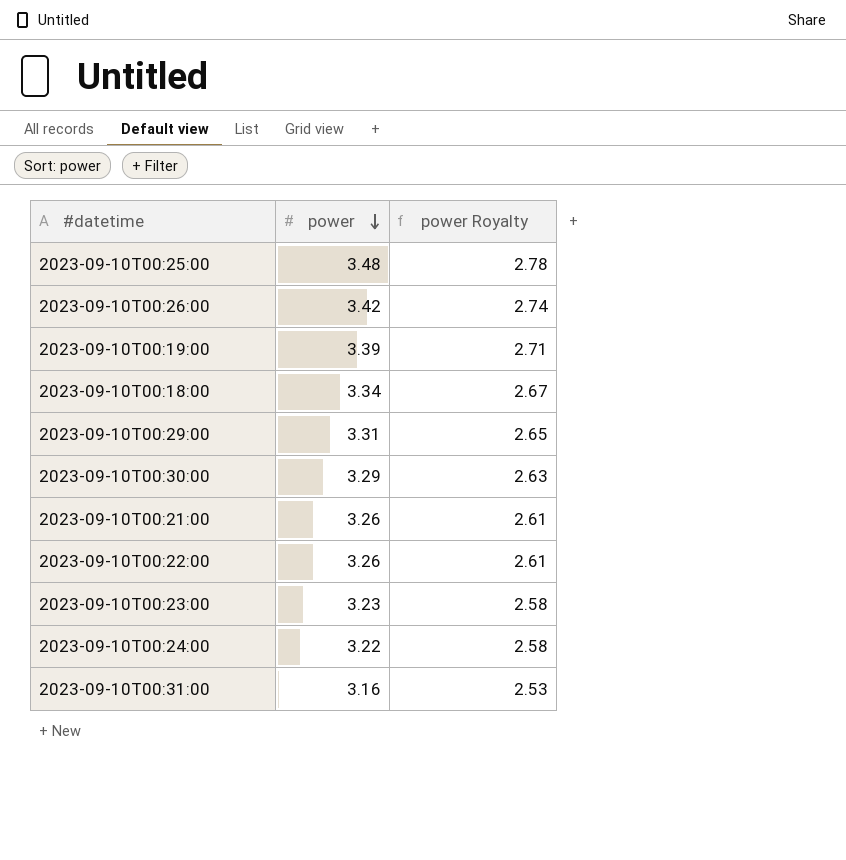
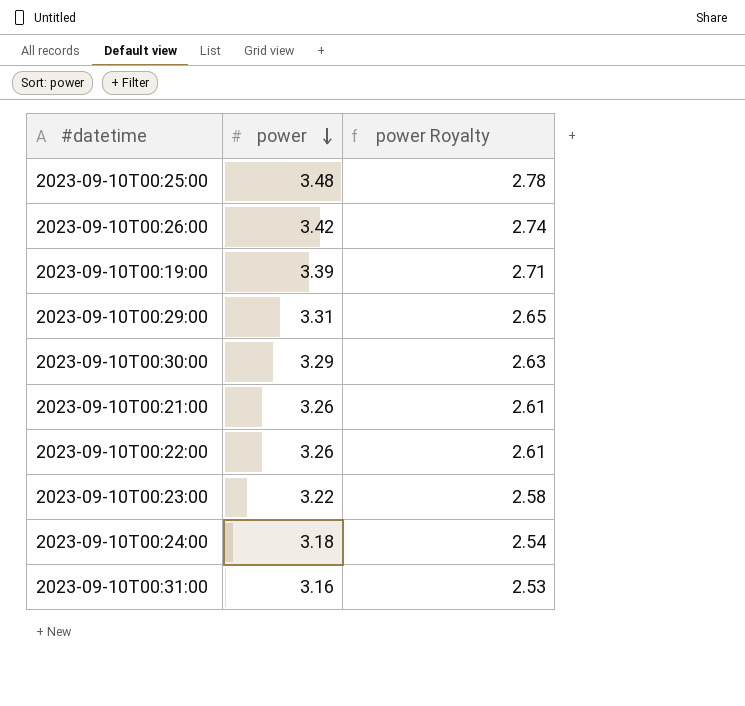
row 2023-09-10T00:18:00: 3.34 | 2.67 -> none
2023-09-10T00:23:00 | power: 3.23 -> 3.22
2023-09-10T00:24:00 | power: 3.22 -> 3.18
2023-09-10T00:24:00 | power Royalty: 2.58 -> 2.54

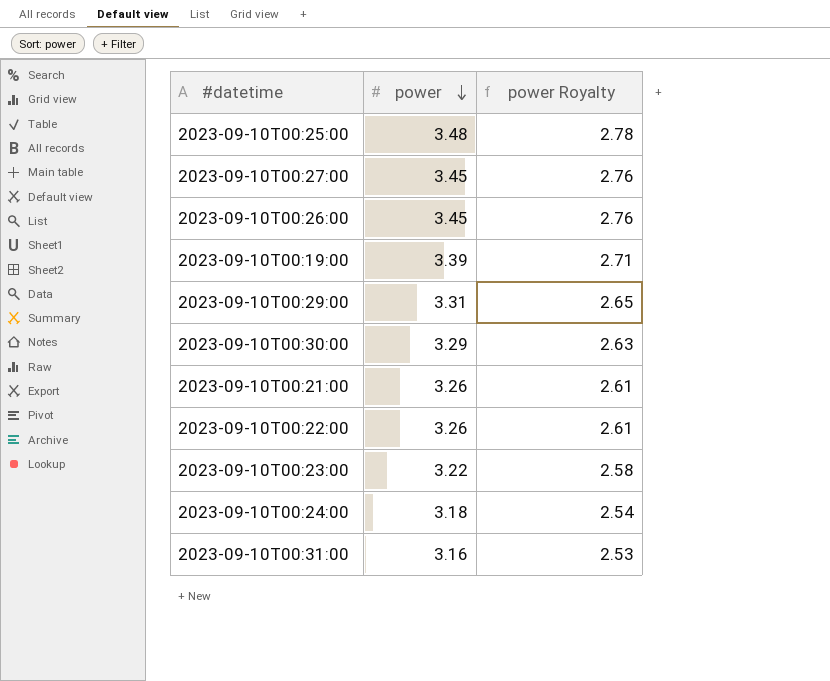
row 2023-09-10T00:27:00: none -> 3.45 | 2.76
2023-09-10T00:26:00 | power: 3.42 -> 3.45
2023-09-10T00:26:00 | power Royalty: 2.74 -> 2.76

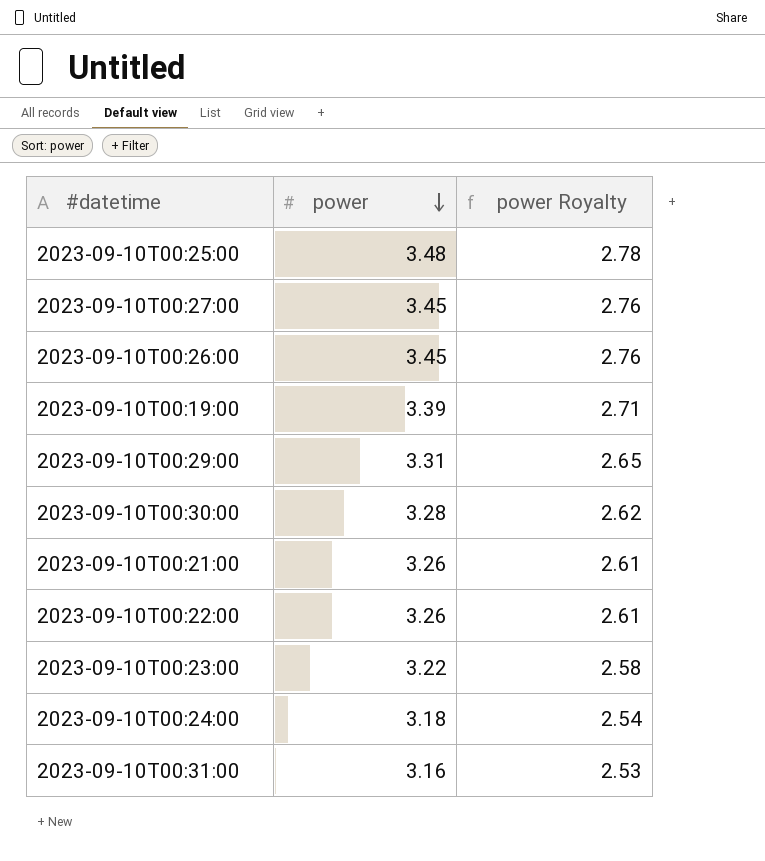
2023-09-10T00:30:00 | power: 3.29 -> 3.28
2023-09-10T00:30:00 | power Royalty: 2.63 -> 2.62

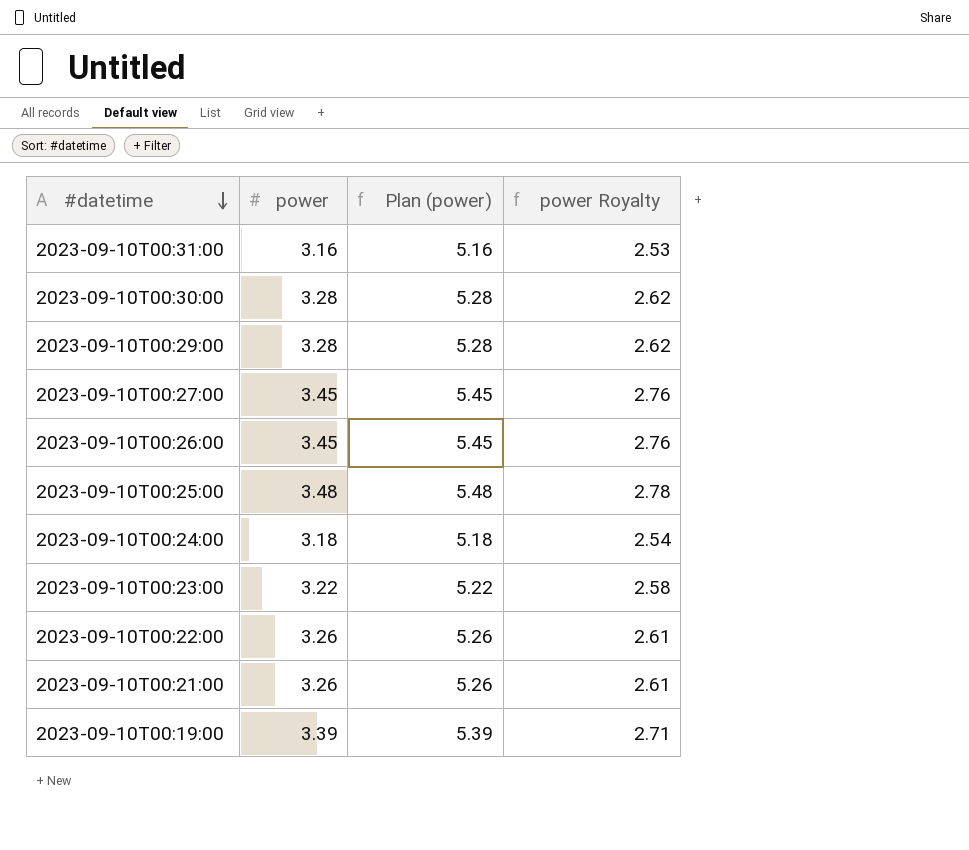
row order: power descending -> #datetime descending
column Plan (power) | formula: none -> [power] + 2
2023-09-10T00:29:00 | power: 3.31 -> 3.28
2023-09-10T00:29:00 | power Royalty: 2.65 -> 2.62

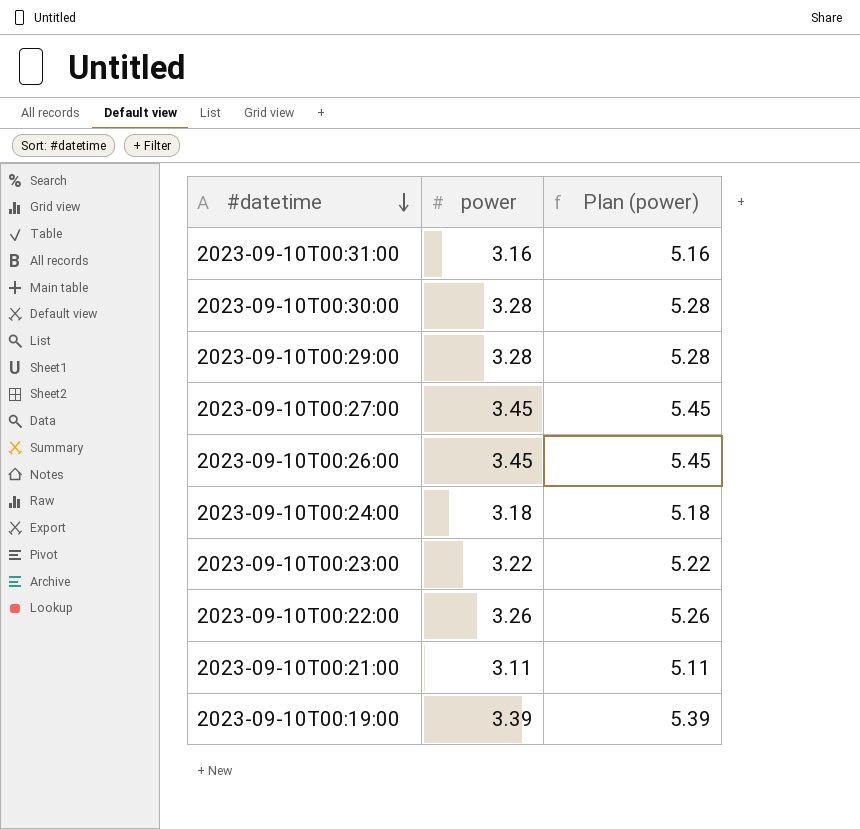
column power Royalty | formula: [power] * 0.8 -> none
row 2023-09-10T00:25:00: 3.48 | 5.48 | 2.78 -> none
2023-09-10T00:21:00 | power: 3.26 -> 3.11
2023-09-10T00:21:00 | Plan (power): 5.26 -> 5.11

